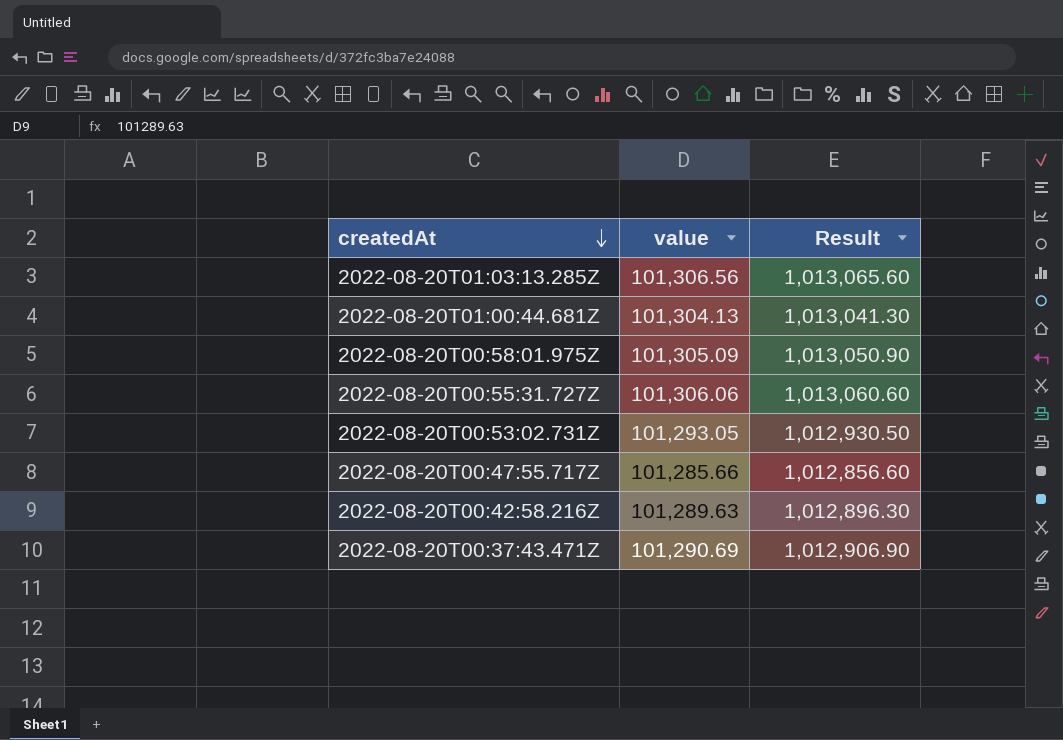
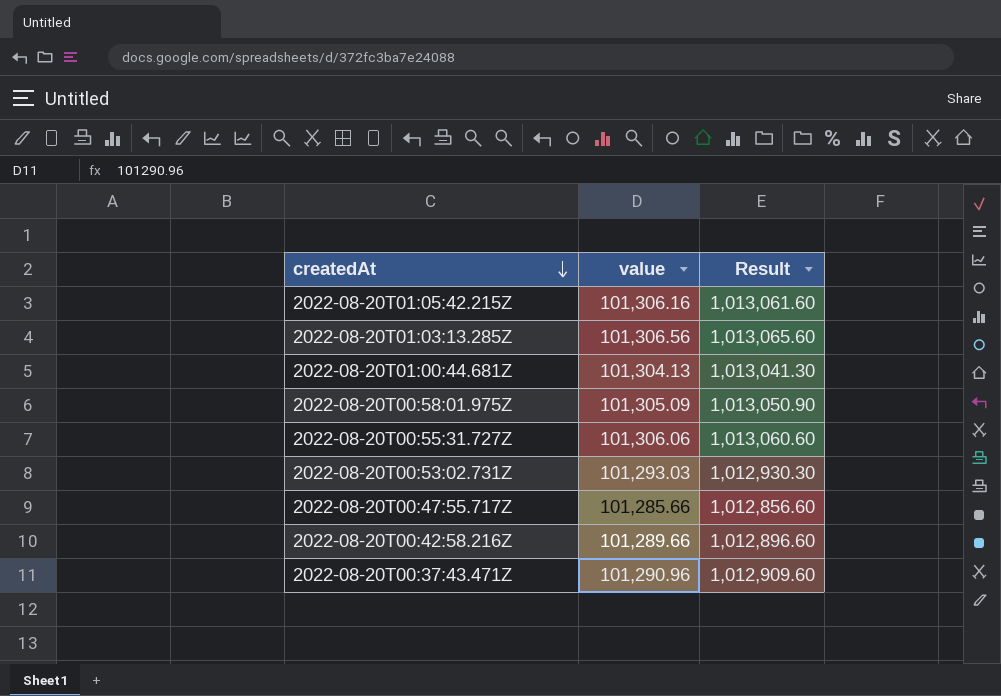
row 2022-08-20T01:05:42.215Z: none -> 101,306.16 | 1,013,061.60
2022-08-20T00:53:02.731Z | value: 101,293.05 -> 101,293.03
2022-08-20T00:53:02.731Z | Result: 1,012,930.50 -> 1,012,930.30
2022-08-20T00:42:58.216Z | value: 101,289.63 -> 101,289.66
2022-08-20T00:42:58.216Z | Result: 1,012,896.30 -> 1,012,896.60
2022-08-20T00:37:43.471Z | value: 101,290.69 -> 101,290.96
2022-08-20T00:37:43.471Z | Result: 1,012,906.90 -> 1,012,909.60

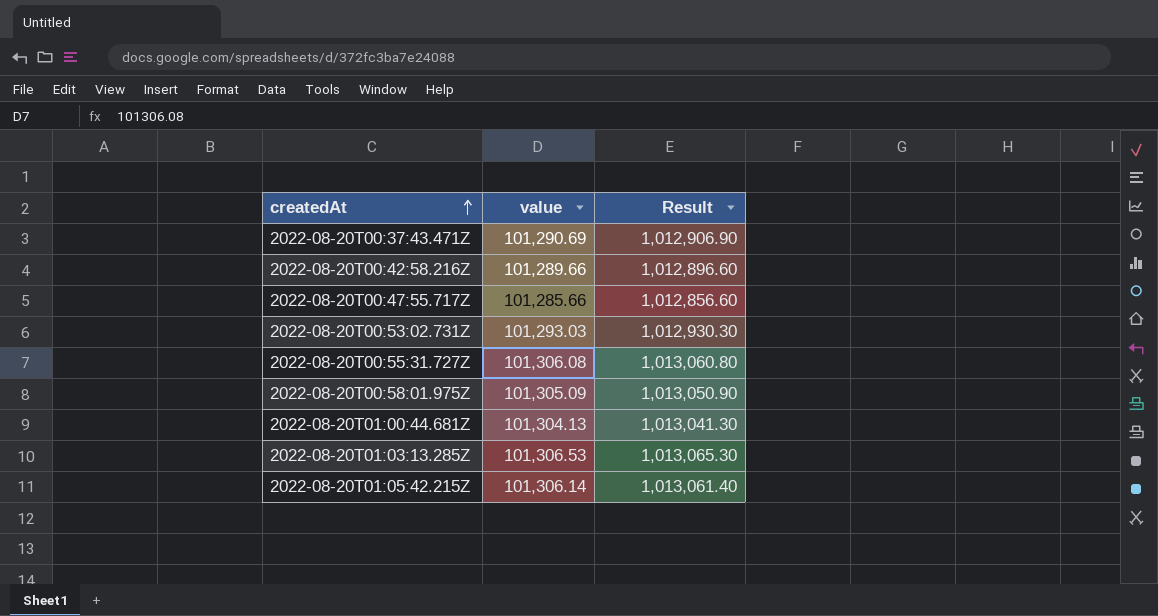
row order: createdAt descending -> createdAt ascending
2022-08-20T00:37:43.471Z | value: 101,290.96 -> 101,290.69
2022-08-20T00:37:43.471Z | Result: 1,012,909.60 -> 1,012,906.90
2022-08-20T00:55:31.727Z | value: 101,306.06 -> 101,306.08
2022-08-20T00:55:31.727Z | Result: 1,013,060.60 -> 1,013,060.80
2022-08-20T01:03:13.285Z | value: 101,306.56 -> 101,306.53
2022-08-20T01:03:13.285Z | Result: 1,013,065.60 -> 1,013,065.30
2022-08-20T01:05:42.215Z | value: 101,306.16 -> 101,306.14
2022-08-20T01:05:42.215Z | Result: 1,013,061.60 -> 1,013,061.40

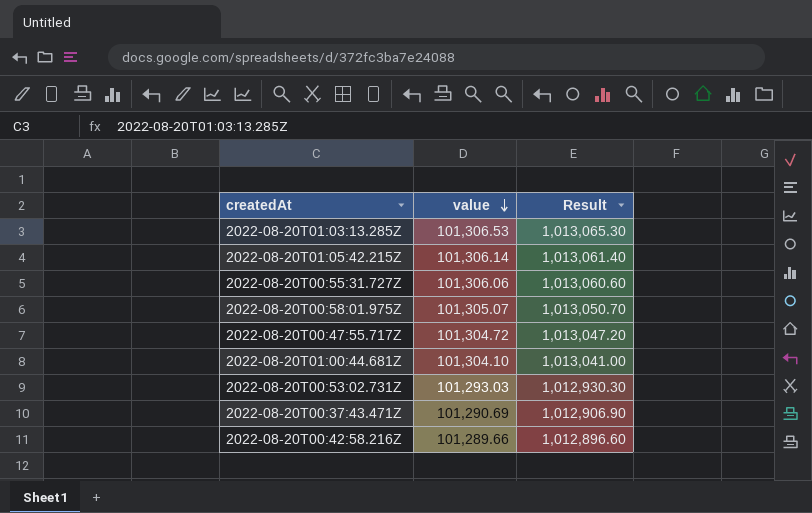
row order: createdAt ascending -> value descending
2022-08-20T00:55:31.727Z | value: 101,306.08 -> 101,306.06
2022-08-20T00:55:31.727Z | Result: 1,013,060.80 -> 1,013,060.60
2022-08-20T00:58:01.975Z | value: 101,305.09 -> 101,305.07
2022-08-20T00:58:01.975Z | Result: 1,013,050.90 -> 1,013,050.70
2022-08-20T00:47:55.717Z | value: 101,285.66 -> 101,304.72
2022-08-20T00:47:55.717Z | Result: 1,012,856.60 -> 1,013,047.20
2022-08-20T01:00:44.681Z | value: 101,304.13 -> 101,304.10
2022-08-20T01:00:44.681Z | Result: 1,013,041.30 -> 1,013,041.00

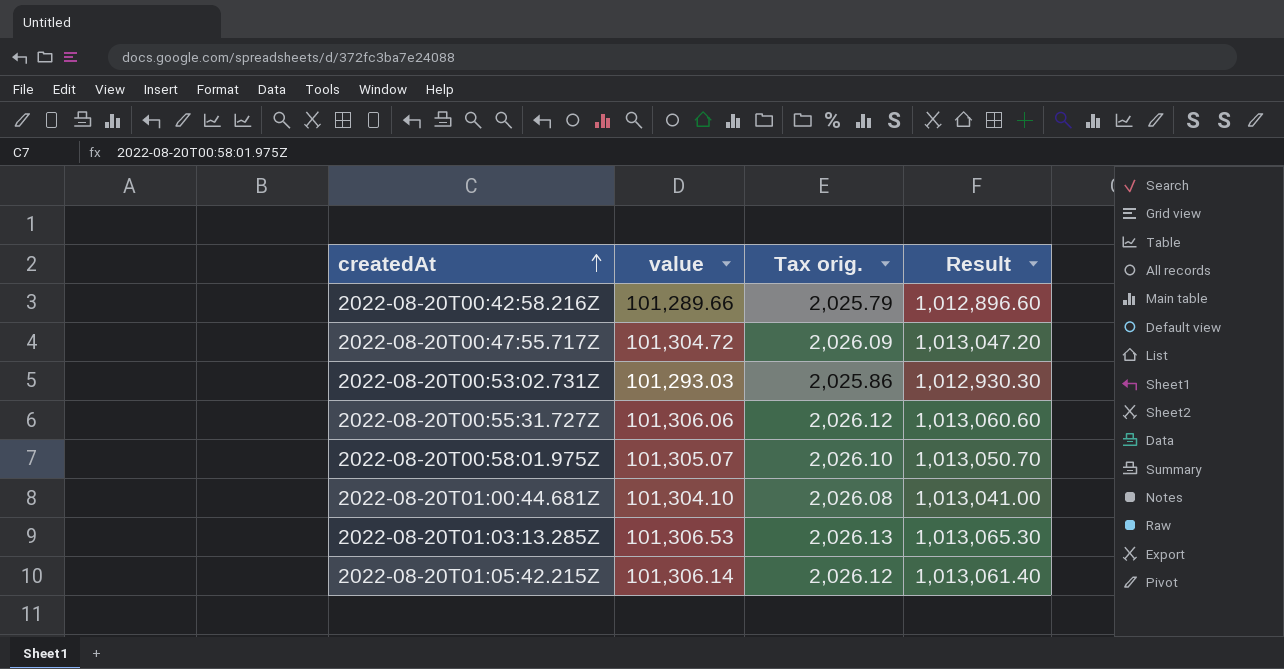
row order: value descending -> createdAt ascending
column Tax orig. | formula: none -> [value] * 0.02
row 2022-08-20T00:37:43.471Z: 101,290.69 | 1,012,906.90 -> none

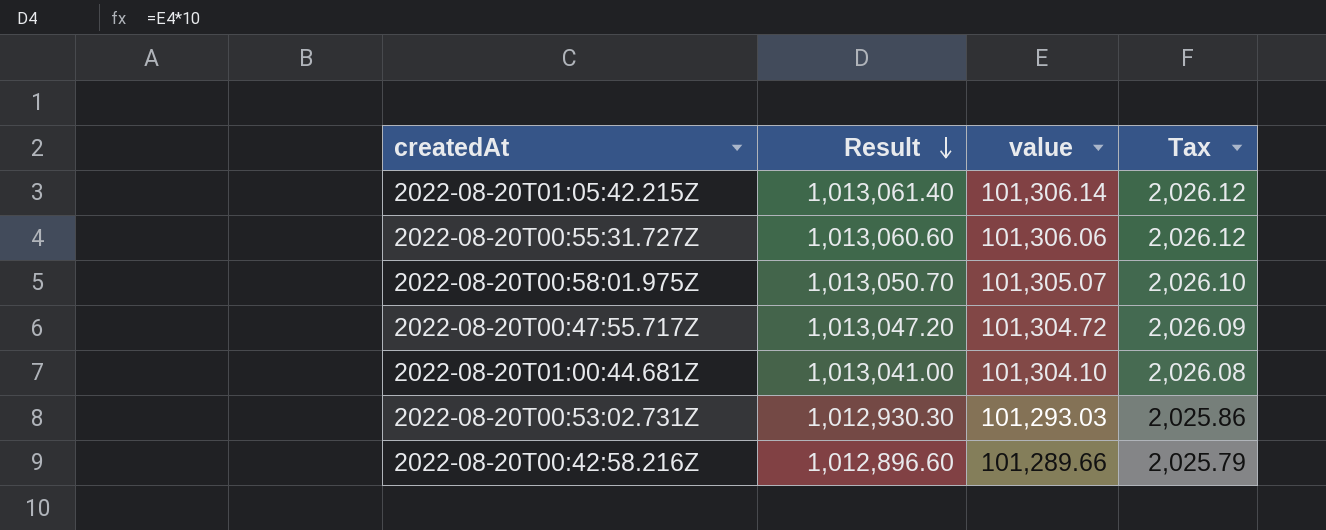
row order: createdAt ascending -> Result descending
column Result | position: 4 -> 2
column name: Tax orig. -> Tax
row 2022-08-20T01:03:13.285Z: 101,306.53 | 2,026.13 | 1,013,065.30 -> none

